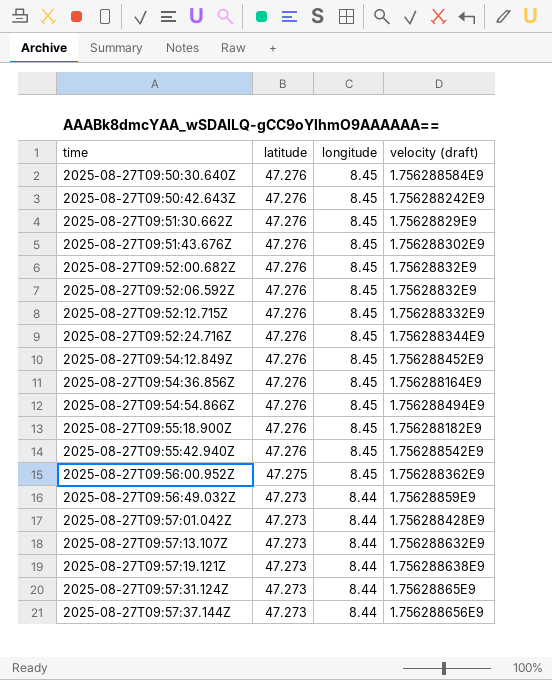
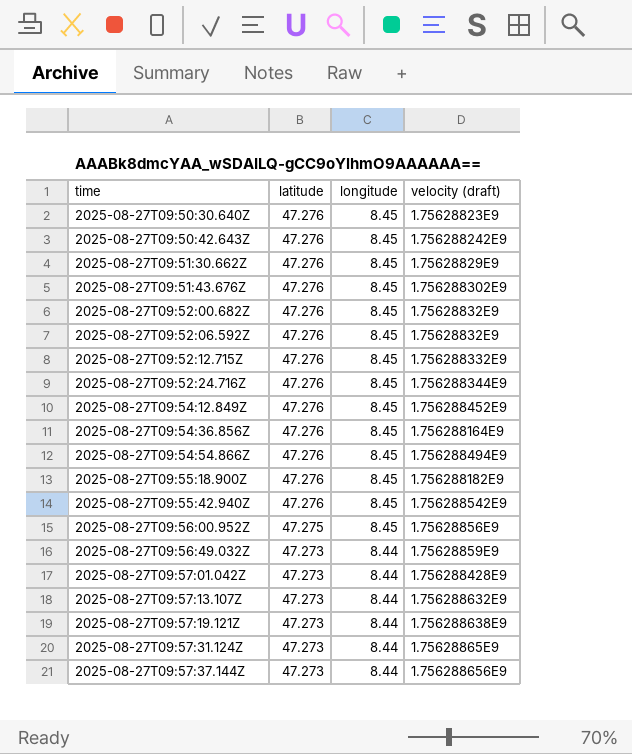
2025-08-27T09:50:30.640Z | velocity (draft): 1.756288584E9 -> 1.75628823E9
2025-08-27T09:56:00.952Z | velocity (draft): 1.756288362E9 -> 1.75628856E9

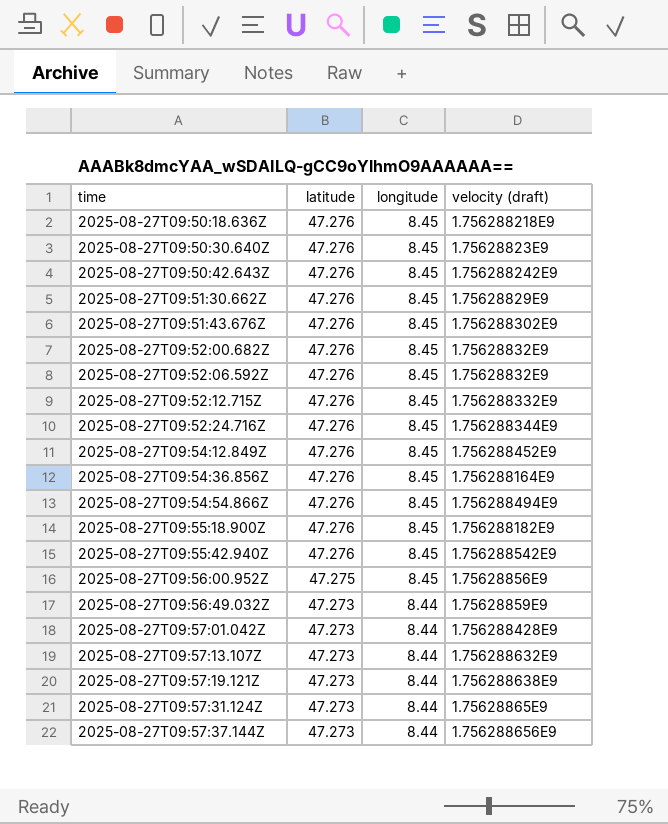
row 2025-08-27T09:50:18.636Z: none -> 47.276 | 8.45 | 1.756288218E9

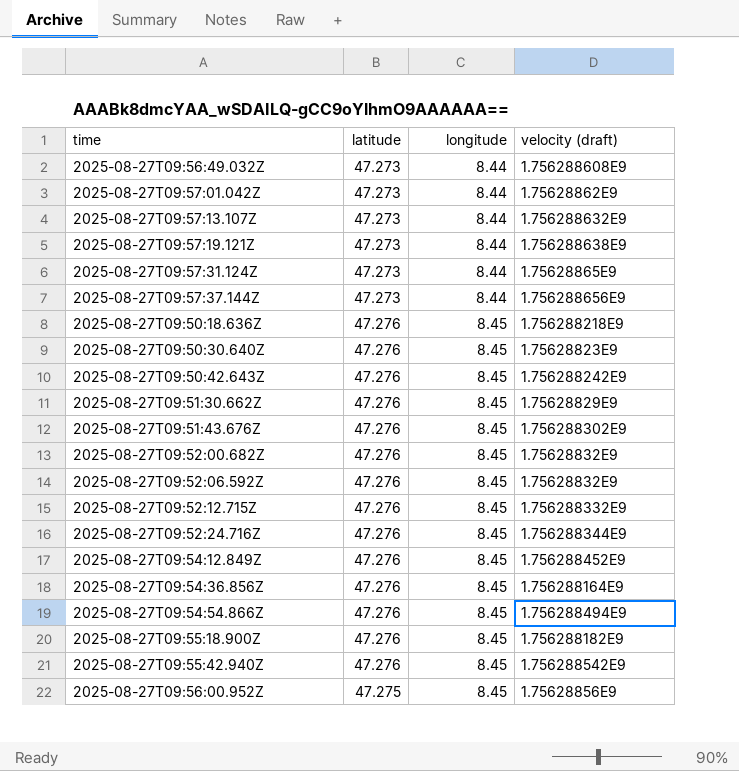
row order: time ascending -> longitude ascending
2025-08-27T09:56:49.032Z | velocity (draft): 1.75628859E9 -> 1.756288608E9
2025-08-27T09:57:01.042Z | velocity (draft): 1.756288428E9 -> 1.75628862E9

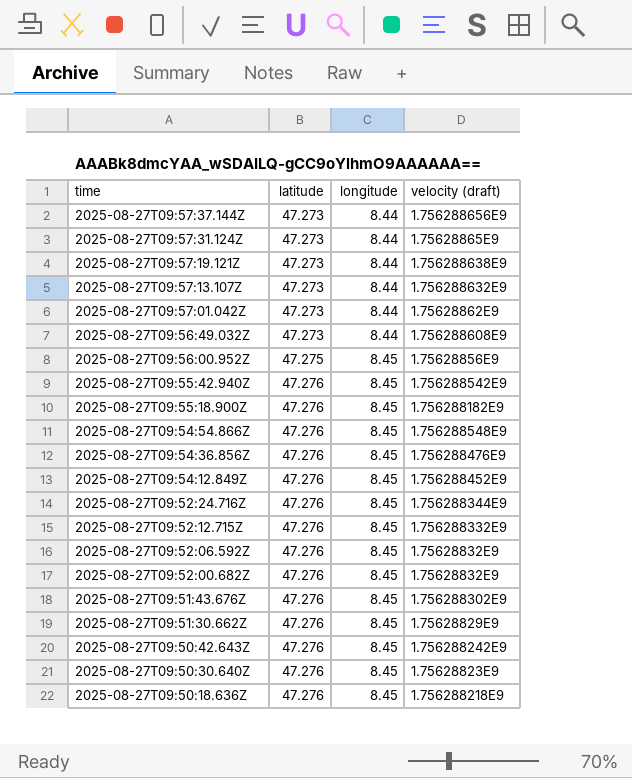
row order: longitude ascending -> time descending
2025-08-27T09:54:54.866Z | velocity (draft): 1.756288494E9 -> 1.756288548E9
2025-08-27T09:54:36.856Z | velocity (draft): 1.756288164E9 -> 1.756288476E9

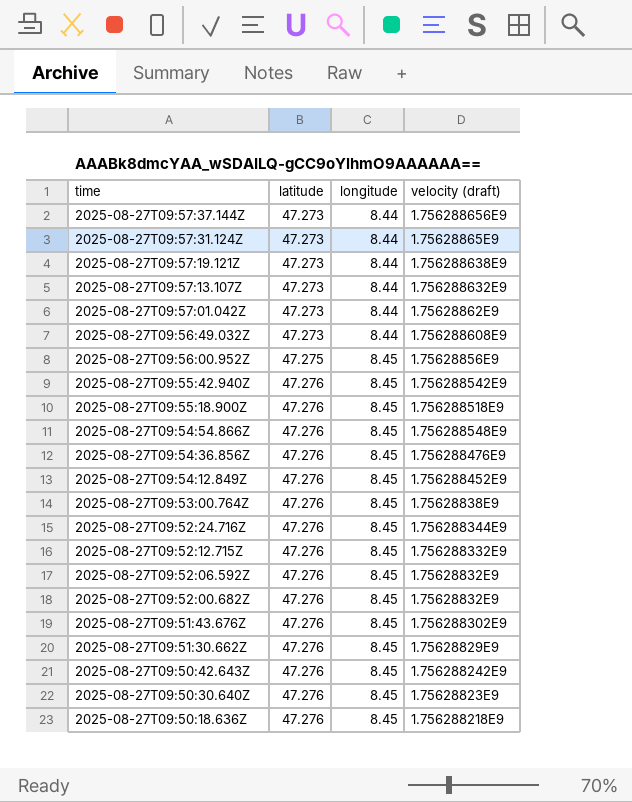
2025-08-27T09:55:18.900Z | velocity (draft): 1.756288182E9 -> 1.756288518E9
row 2025-08-27T09:53:00.764Z: none -> 47.276 | 8.45 | 1.75628838E9

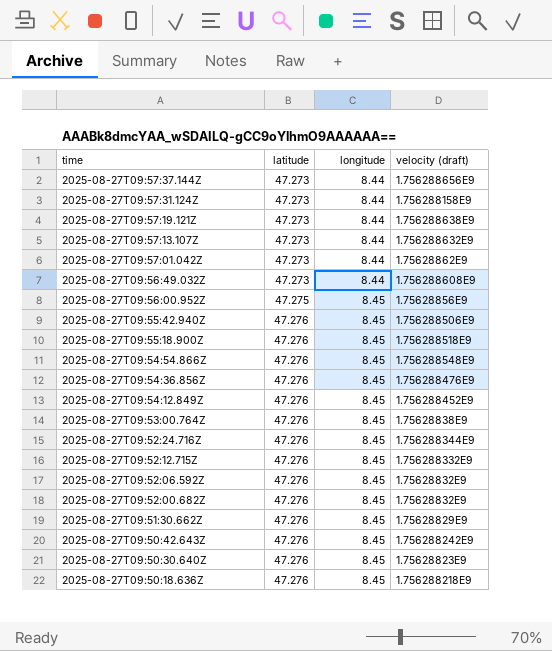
row 2025-08-27T09:51:43.676Z: 47.276 | 8.45 | 1.756288302E9 -> none
2025-08-27T09:57:31.124Z | velocity (draft): 1.75628865E9 -> 1.756288158E9
2025-08-27T09:55:42.940Z | velocity (draft): 1.756288542E9 -> 1.756288506E9

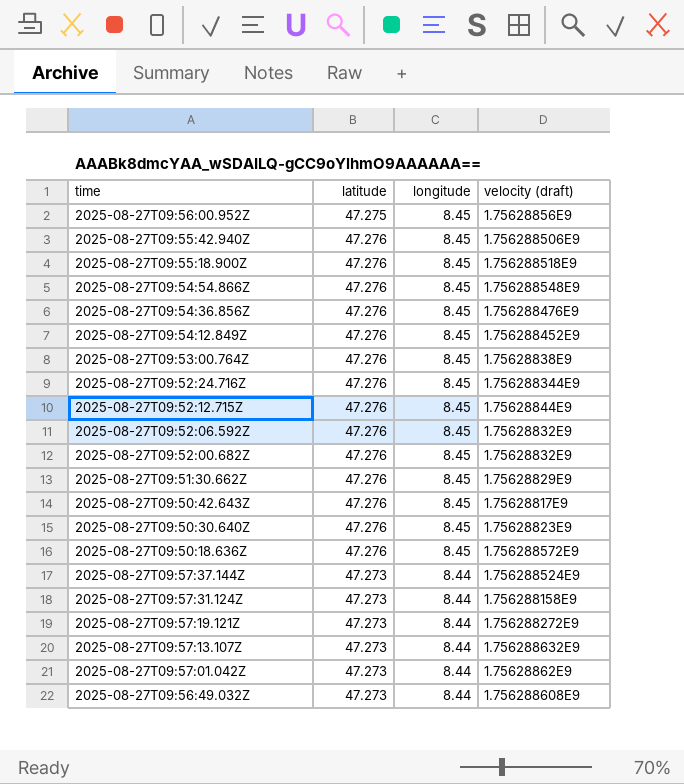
row order: time descending -> longitude descending
2025-08-27T09:52:12.715Z | velocity (draft): 1.756288332E9 -> 1.75628844E9
2025-08-27T09:50:42.643Z | velocity (draft): 1.756288242E9 -> 1.75628817E9
2025-08-27T09:50:18.636Z | velocity (draft): 1.756288218E9 -> 1.756288572E9
2025-08-27T09:57:37.144Z | velocity (draft): 1.756288656E9 -> 1.756288524E9
2025-08-27T09:57:19.121Z | velocity (draft): 1.756288638E9 -> 1.756288272E9

